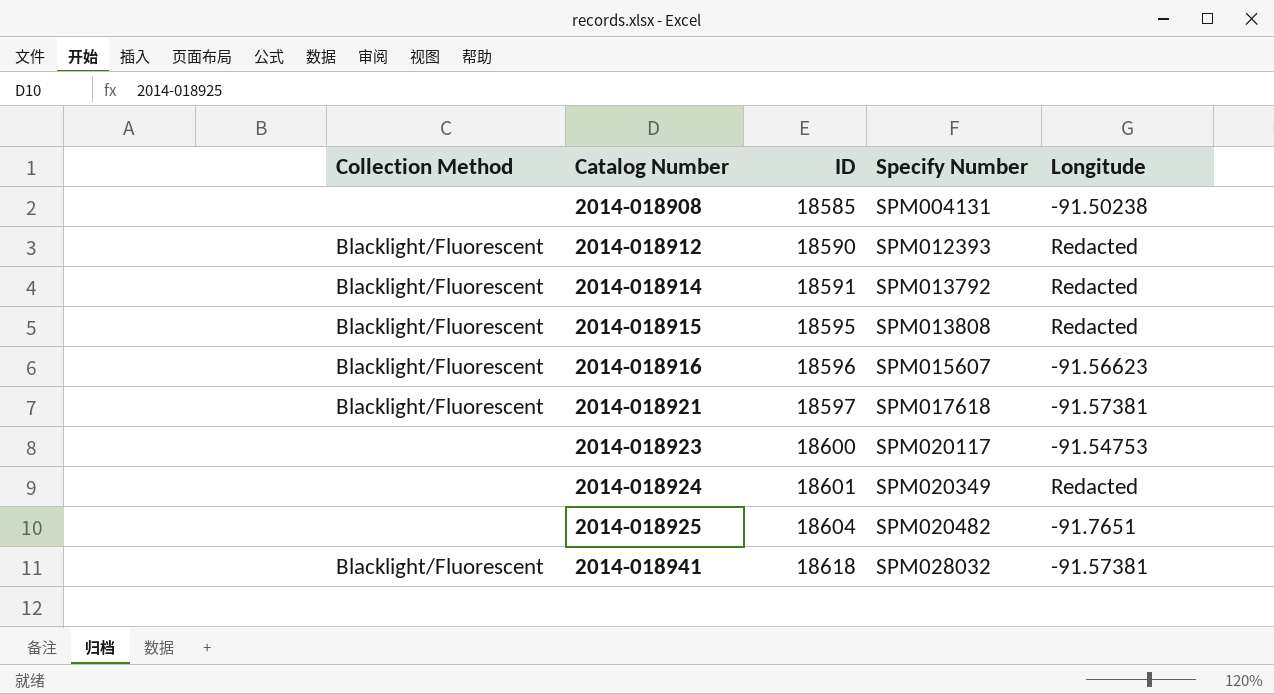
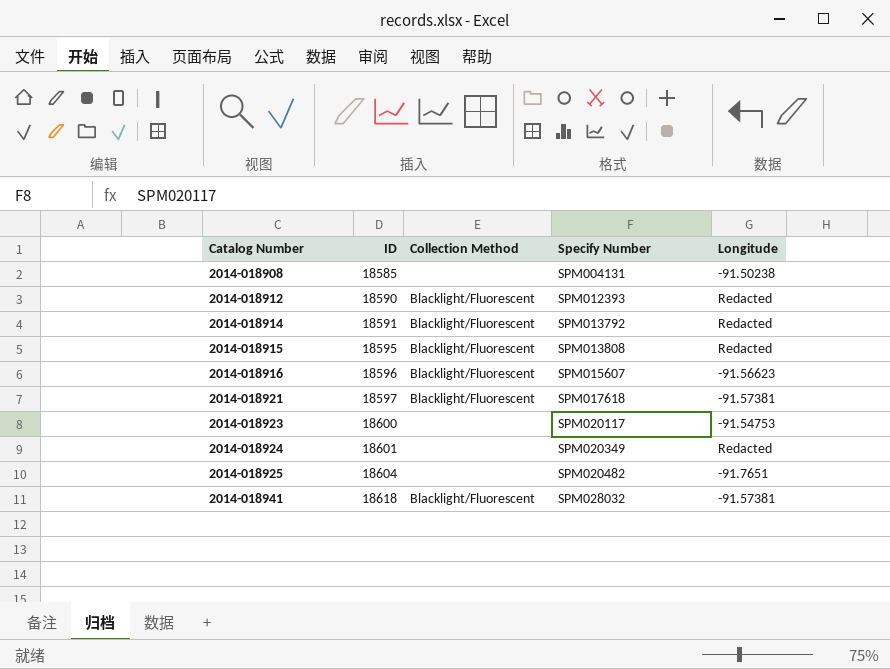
column Collection Method | position: 1 -> 3

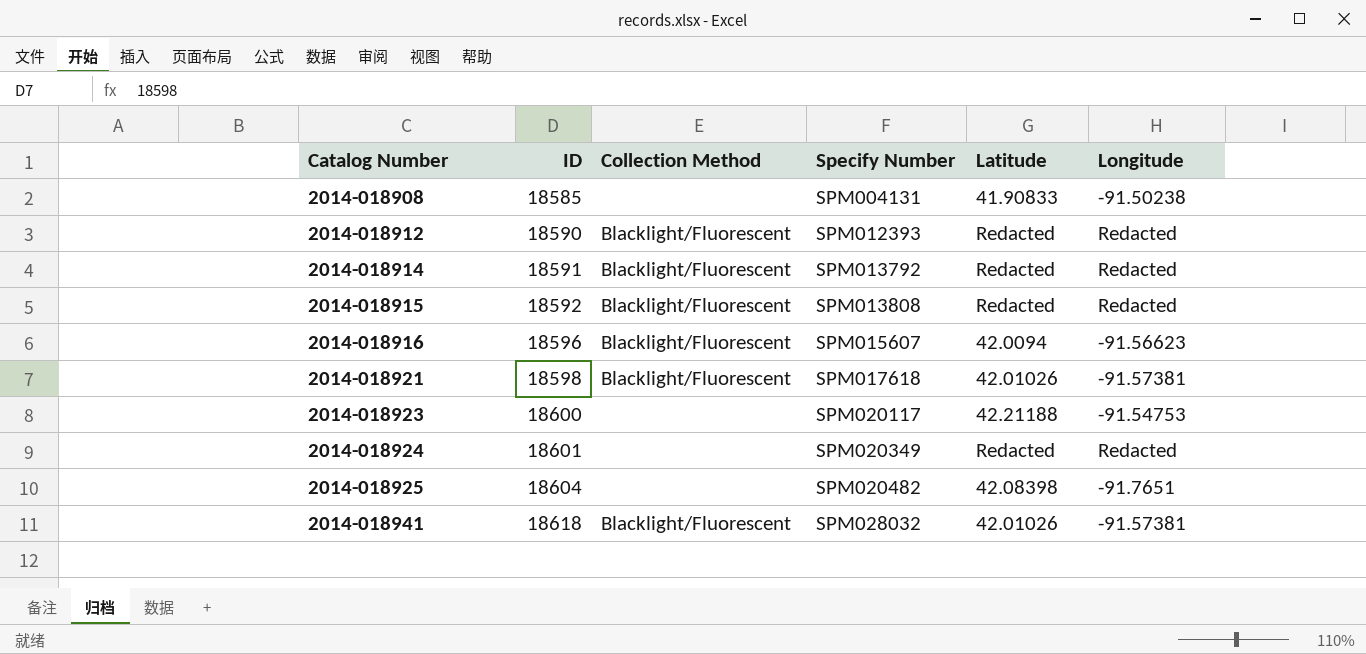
column Latitude | position: none -> 5
2014-018915 | ID: 18595 -> 18592
2014-018921 | ID: 18597 -> 18598

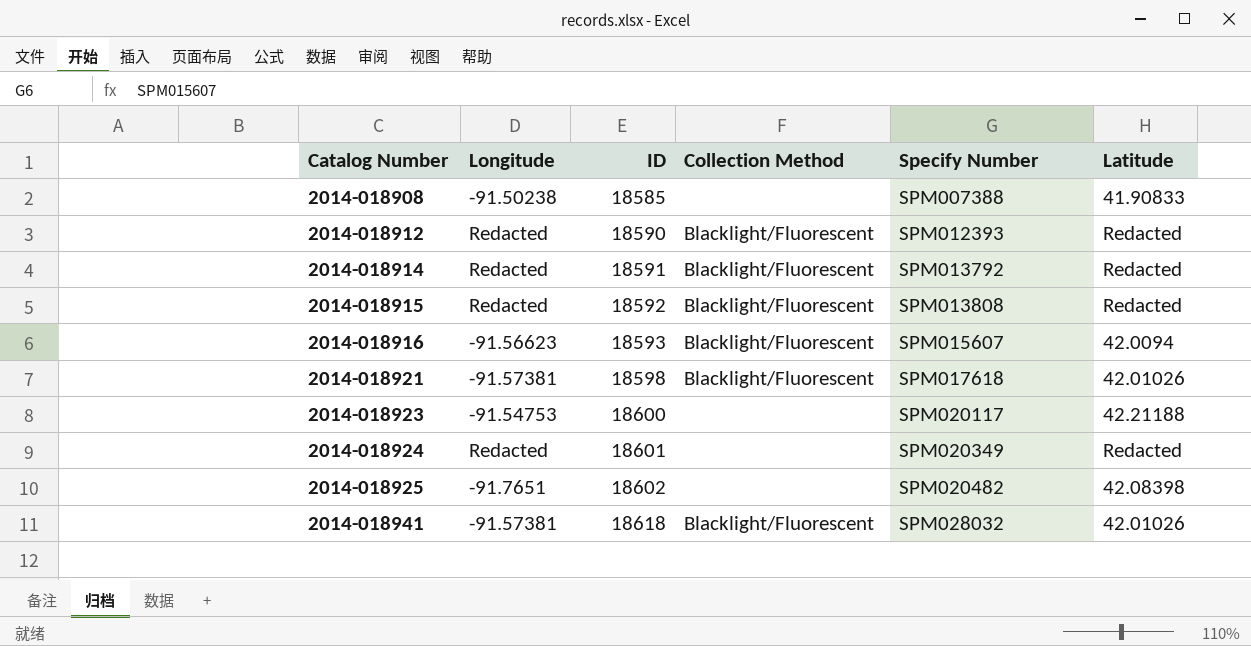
column Longitude | position: 6 -> 2
2014-018908 | Specify Number: SPM004131 -> SPM007388
2014-018916 | ID: 18596 -> 18593
2014-018925 | ID: 18604 -> 18602

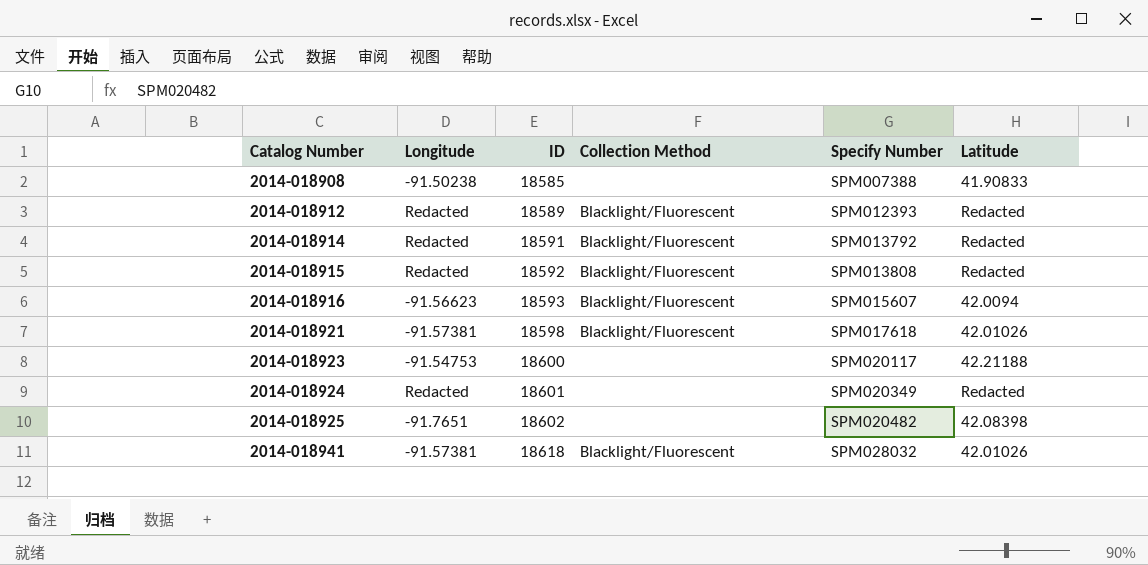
2014-018912 | ID: 18590 -> 18589

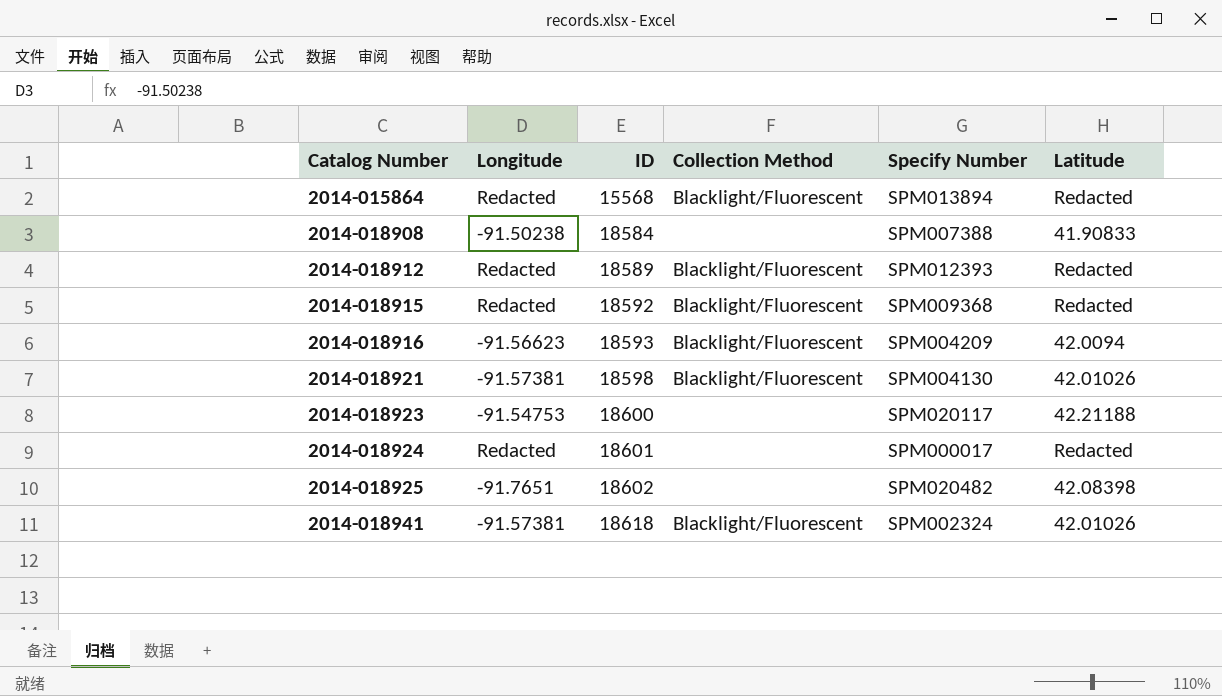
row 2014-018914: Redacted | 18591 | Blacklight/Fluorescent | SPM013792 | Redacted -> none
row 2014-015864: none -> Redacted | 15568 | Blacklight/Fluorescent | SPM013894 | Redacted
2014-018908 | ID: 18585 -> 18584
2014-018915 | Specify Number: SPM013808 -> SPM009368
2014-018916 | Specify Number: SPM015607 -> SPM004209
2014-018921 | Specify Number: SPM017618 -> SPM004130
2014-018924 | Specify Number: SPM020349 -> SPM000017
2014-018941 | Specify Number: SPM028032 -> SPM002324

